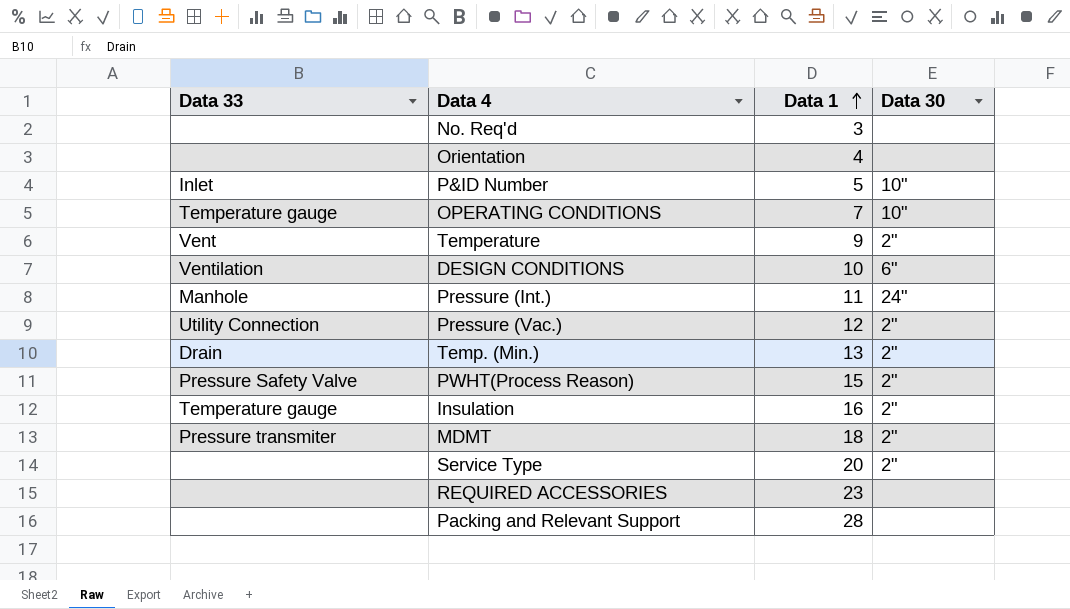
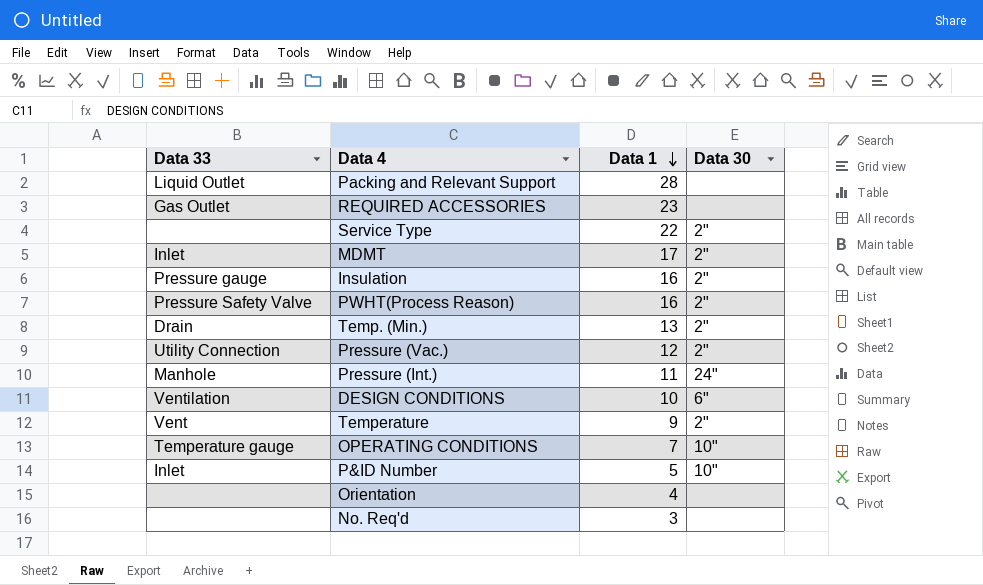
row order: Data 1 ascending -> Data 1 descending
Packing and Relevant Support | Data 33: none -> Liquid Outlet
REQUIRED ACCESSORIES | Data 33: none -> Gas Outlet
Service Type | Data 1: 20 -> 22
MDMT | Data 33: Pressure transmiter -> Inlet
MDMT | Data 1: 18 -> 17
Insulation | Data 33: Temperature gauge -> Pressure gauge
PWHT(Process Reason) | Data 1: 15 -> 16

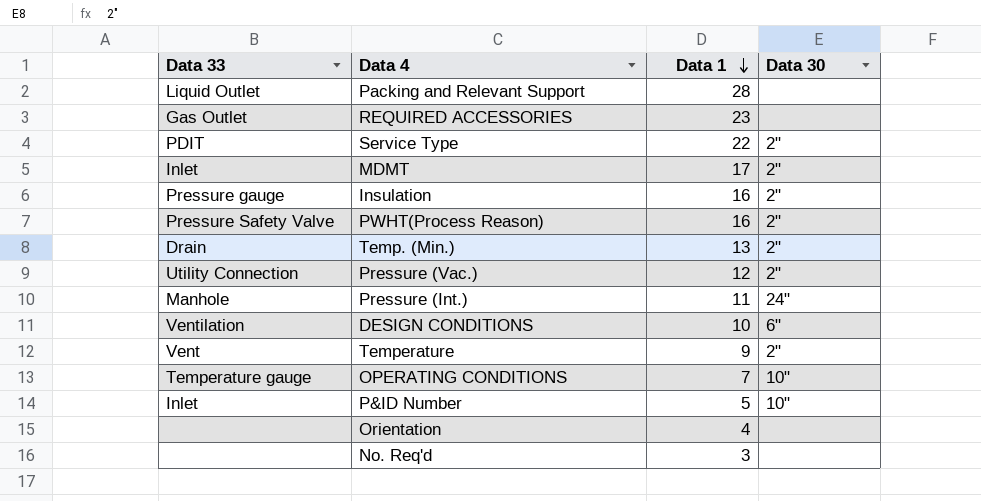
Service Type | Data 33: none -> PDIT

